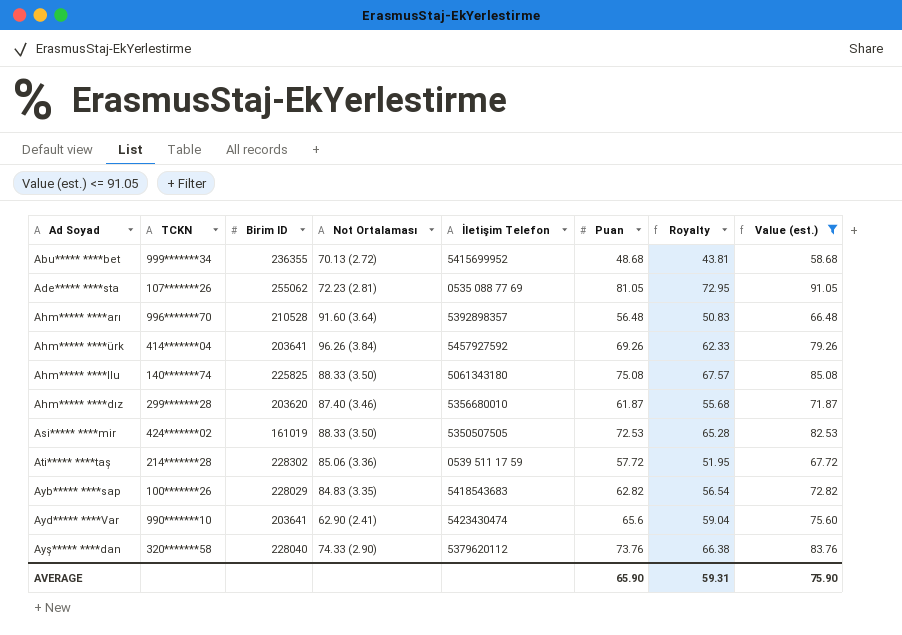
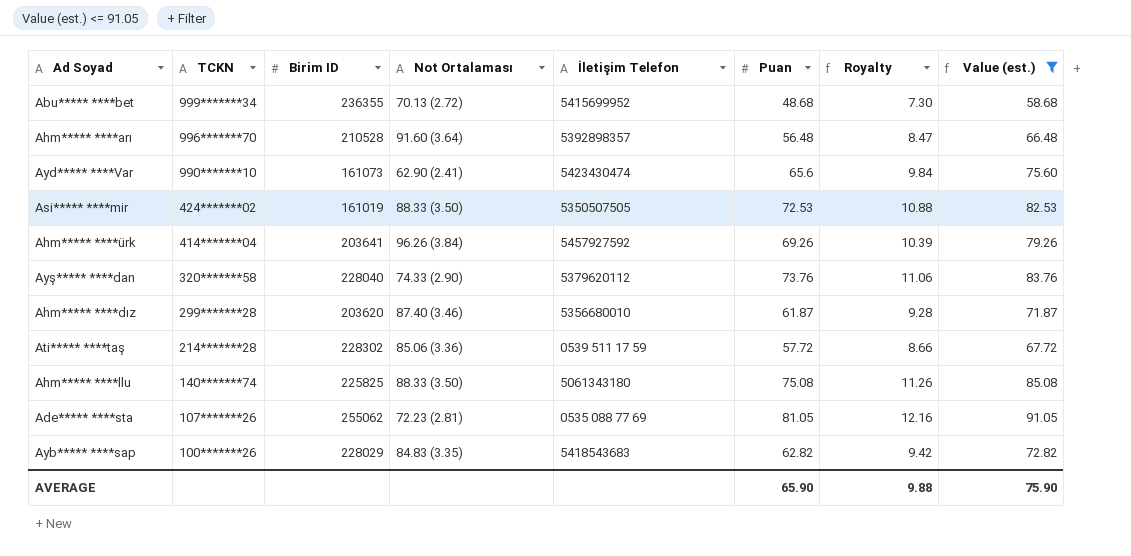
row order: none -> TCKN descending
column Royalty | formula: [Puan] * 0.9 -> [Puan] * 0.15
Ayd***** ****Var | Birim ID: 203641 -> 161073
AVERAGE | Royalty: 59.31 -> 9.88

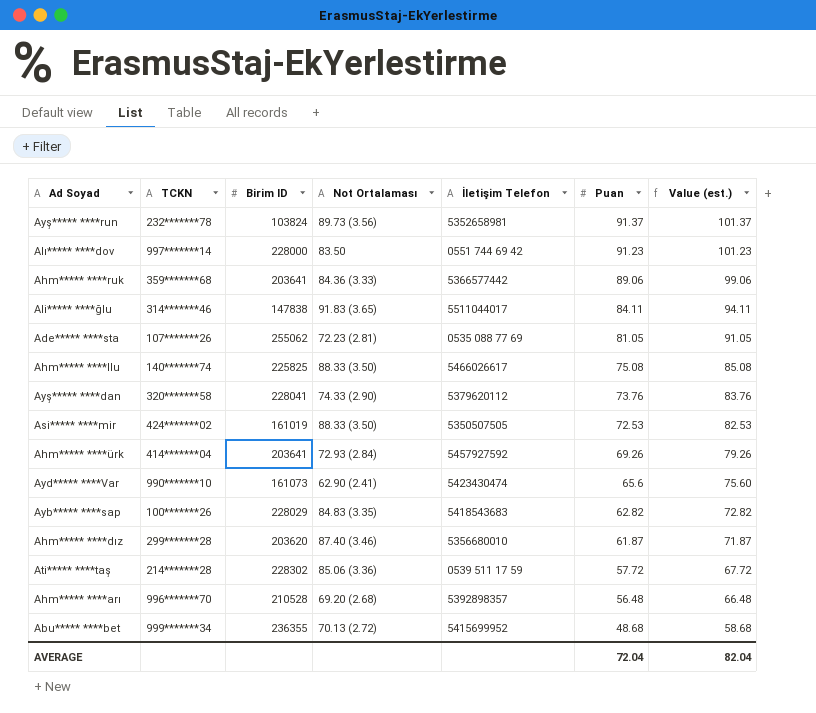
filter: Value (est.) <= 91.05 -> none
row order: TCKN descending -> Puan descending
column Royalty | formula: [Puan] * 0.15 -> none
Ahm***** ****llu | İletişim Telefon: 5061343180 -> 5466026617
Ayş***** ****dan | Birim ID: 228040 -> 228041
Ahm***** ****ürk | Not Ortalaması: 96.26 (3.84) -> 72.93 (2.84)
Ahm***** ****arı | Not Ortalaması: 91.60 (3.64) -> 69.20 (2.68)
AVERAGE | Puan: 65.90 -> 72.04
AVERAGE | Value (est.): 75.90 -> 82.04

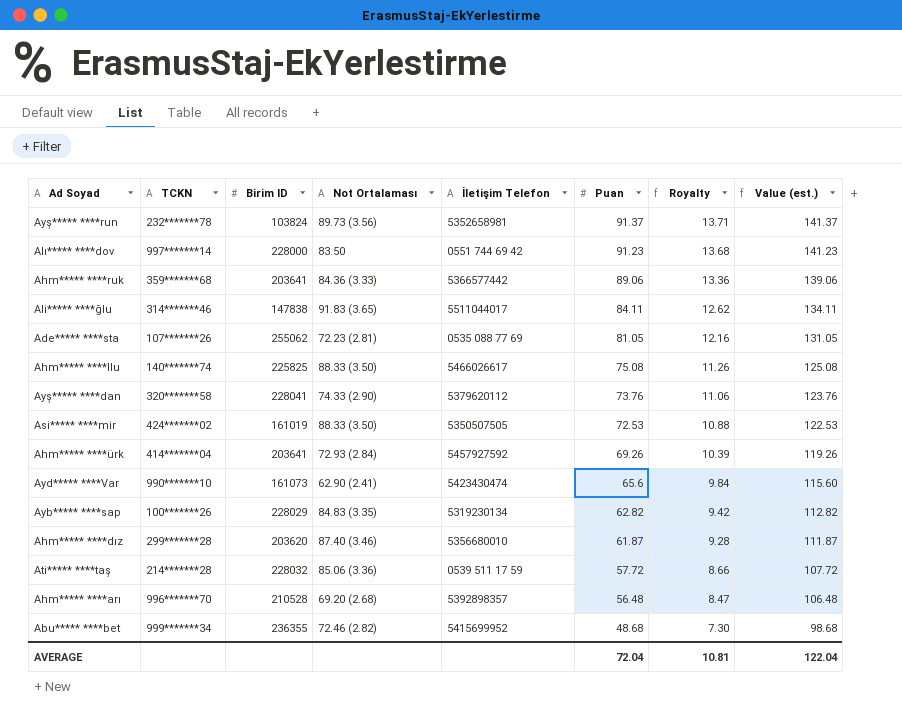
column Royalty | formula: none -> [Puan] * 0.15
column Value (est.) | formula: [Puan] + 10 -> [Puan] + 50
Ayb***** ****sap | İletişim Telefon: 5418543683 -> 5319230134
Ati***** ****taş | Birim ID: 228302 -> 228032
Abu***** ****bet | Not Ortalaması: 70.13 (2.72) -> 72.46 (2.82)
AVERAGE | Value (est.): 82.04 -> 122.04

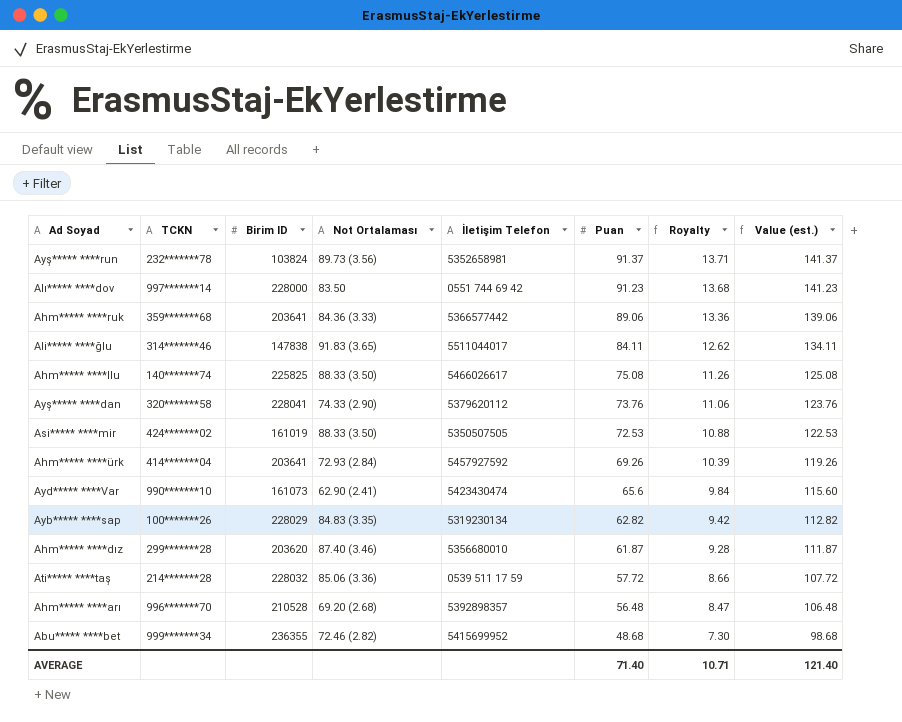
row Ade***** ****sta: 107*******26 | 255062 | 72.23 (2.81) | 0535 088 77 69 | 81.05 | 12.16 | 131.05 -> none
AVERAGE | Puan: 72.04 -> 71.40
AVERAGE | Royalty: 10.81 -> 10.71
AVERAGE | Value (est.): 122.04 -> 121.40

